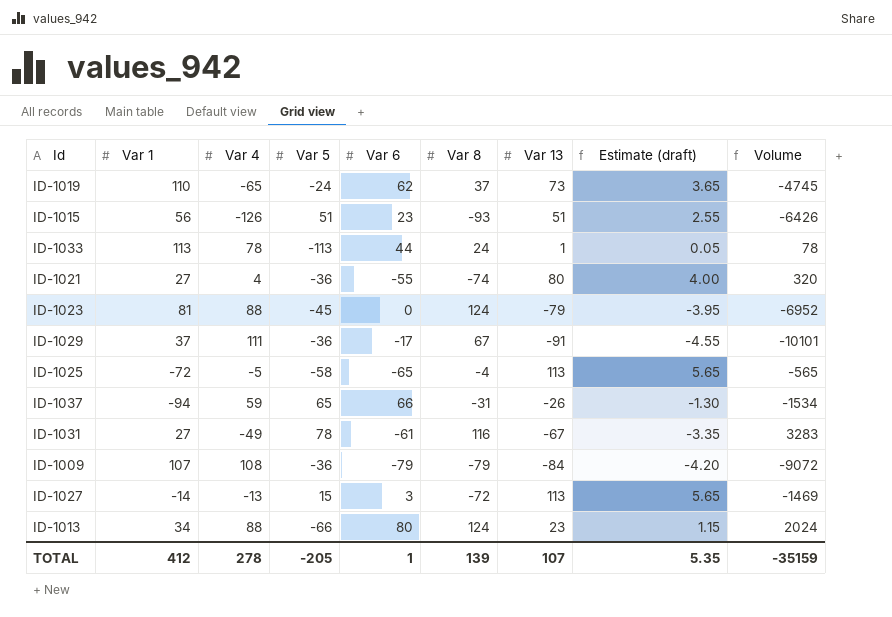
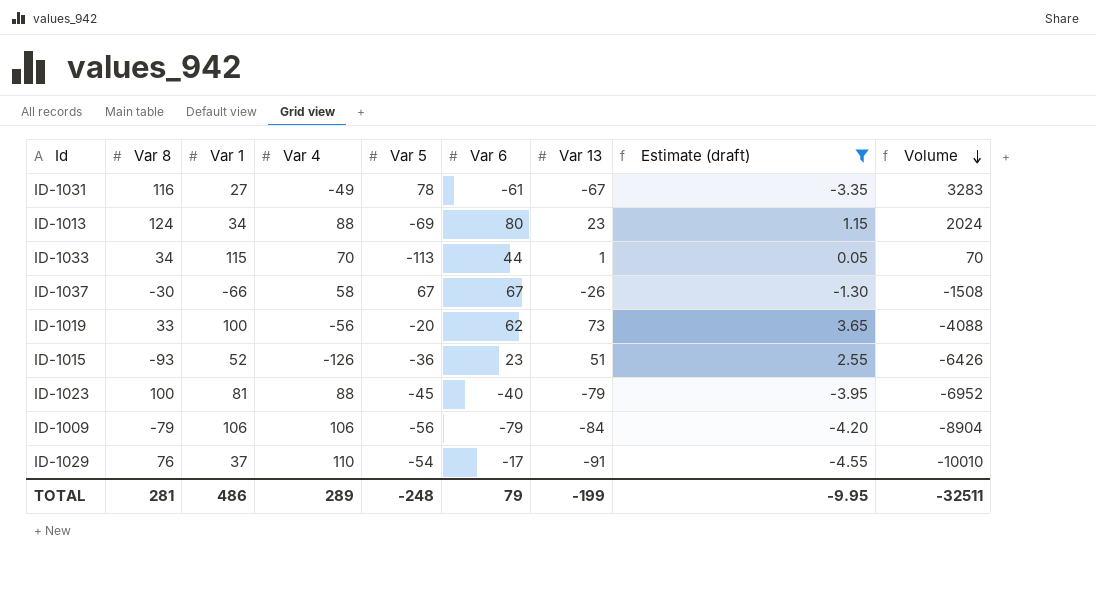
filter: none -> Estimate (draft) <= 3.65
row order: none -> Volume descending
column Var 8 | position: 6 -> 2
ID-1013 | Var 5: -66 -> -69
ID-1033 | Var 8: 24 -> 34
ID-1033 | Var 1: 113 -> 115
ID-1033 | Var 4: 78 -> 70
ID-1033 | Volume: 78 -> 70
ID-1037 | Var 8: -31 -> -30
ID-1037 | Var 1: -94 -> -66
ID-1037 | Var 4: 59 -> 58
ID-1037 | Var 5: 65 -> 67
ID-1037 | Var 6: 66 -> 67
ID-1037 | Volume: -1534 -> -1508
ID-1019 | Var 8: 37 -> 33
ID-1019 | Var 1: 110 -> 100
ID-1019 | Var 4: -65 -> -56
ID-1019 | Var 5: -24 -> -20
ID-1019 | Volume: -4745 -> -4088
ID-1015 | Var 1: 56 -> 52
ID-1015 | Var 5: 51 -> -36
ID-1023 | Var 8: 124 -> 100
ID-1023 | Var 6: 0 -> -40
ID-1009 | Var 1: 107 -> 106
ID-1009 | Var 4: 108 -> 106
ID-1009 | Var 5: -36 -> -56
ID-1009 | Volume: -9072 -> -8904
ID-1029 | Var 8: 67 -> 76
ID-1029 | Var 4: 111 -> 110
ID-1029 | Var 5: -36 -> -54
ID-1029 | Volume: -10101 -> -10010
TOTAL | Var 8: 139 -> 281
TOTAL | Var 1: 412 -> 486
TOTAL | Var 4: 278 -> 289
TOTAL | Var 5: -205 -> -248
TOTAL | Var 6: 1 -> 79
TOTAL | Var 13: 107 -> -199
TOTAL | Estimate (draft): 5.35 -> -9.95
TOTAL | Volume: -35159 -> -32511

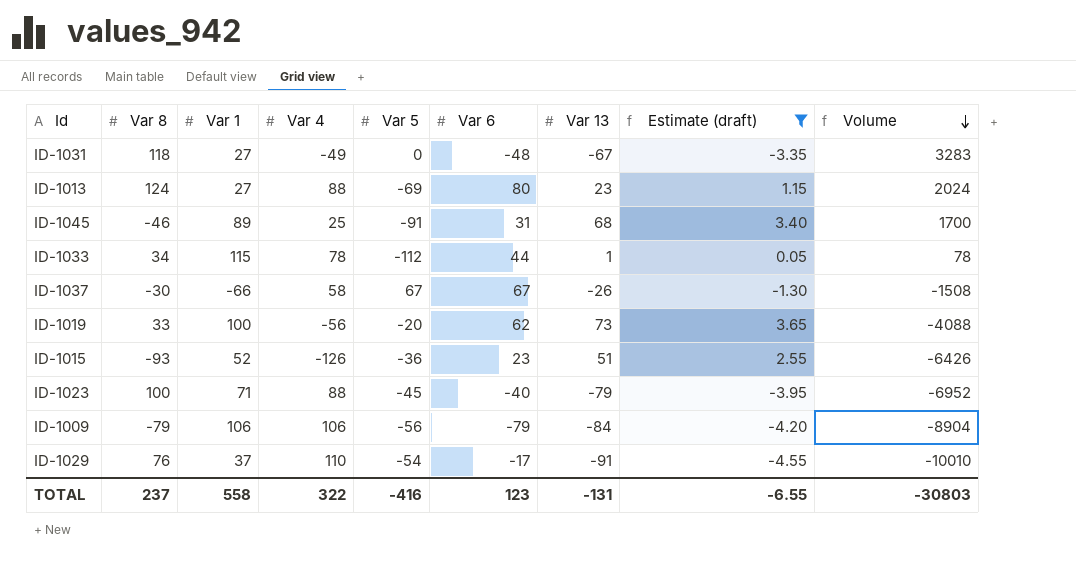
ID-1031 | Var 8: 116 -> 118
ID-1031 | Var 5: 78 -> 0
ID-1031 | Var 6: -61 -> -48
ID-1013 | Var 1: 34 -> 27
row ID-1045: none -> -46 | 89 | 25 | -91 | 31 | 68 | 3.40 | 1700
ID-1033 | Var 4: 70 -> 78
ID-1033 | Var 5: -113 -> -112
ID-1033 | Volume: 70 -> 78
ID-1023 | Var 1: 81 -> 71
TOTAL | Var 8: 281 -> 237
TOTAL | Var 1: 486 -> 558
TOTAL | Var 4: 289 -> 322
TOTAL | Var 5: -248 -> -416
TOTAL | Var 6: 79 -> 123
TOTAL | Var 13: -199 -> -131
TOTAL | Estimate (draft): -9.95 -> -6.55
TOTAL | Volume: -32511 -> -30803

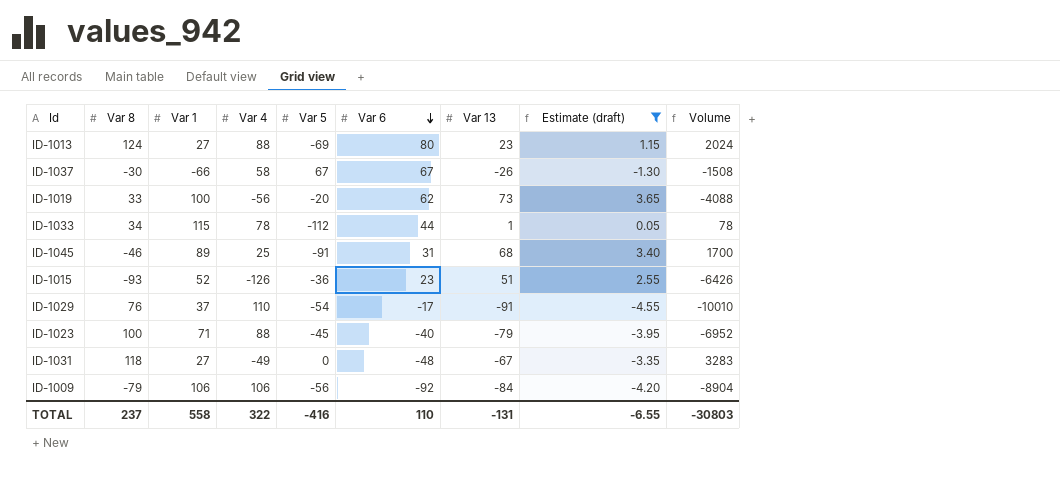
row order: Volume descending -> Var 6 descending
ID-1009 | Var 6: -79 -> -92
TOTAL | Var 6: 123 -> 110

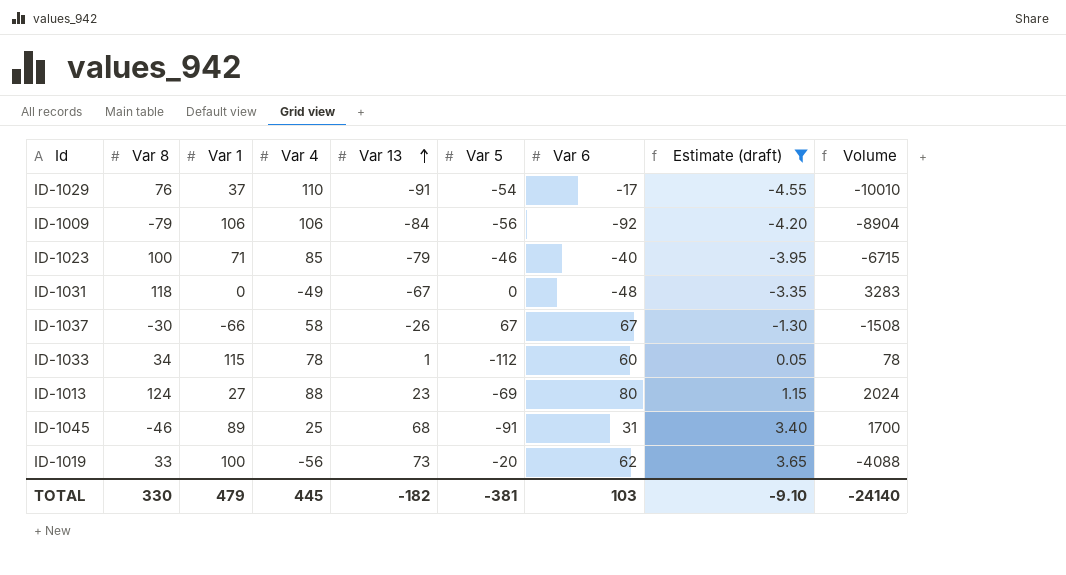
row order: Var 6 descending -> Var 13 ascending
column Var 13 | position: 7 -> 5
row ID-1015: -93 | 52 | -126 | -36 | 23 | 51 | 2.55 | -6426 -> none
ID-1023 | Var 4: 88 -> 85
ID-1023 | Var 5: -45 -> -46
ID-1023 | Volume: -6952 -> -6715
ID-1031 | Var 1: 27 -> 0
ID-1033 | Var 6: 44 -> 60
TOTAL | Var 8: 237 -> 330
TOTAL | Var 1: 558 -> 479
TOTAL | Var 4: 322 -> 445
TOTAL | Var 13: -131 -> -182
TOTAL | Var 5: -416 -> -381
TOTAL | Var 6: 110 -> 103
TOTAL | Estimate (draft): -6.55 -> -9.10
TOTAL | Volume: -30803 -> -24140

